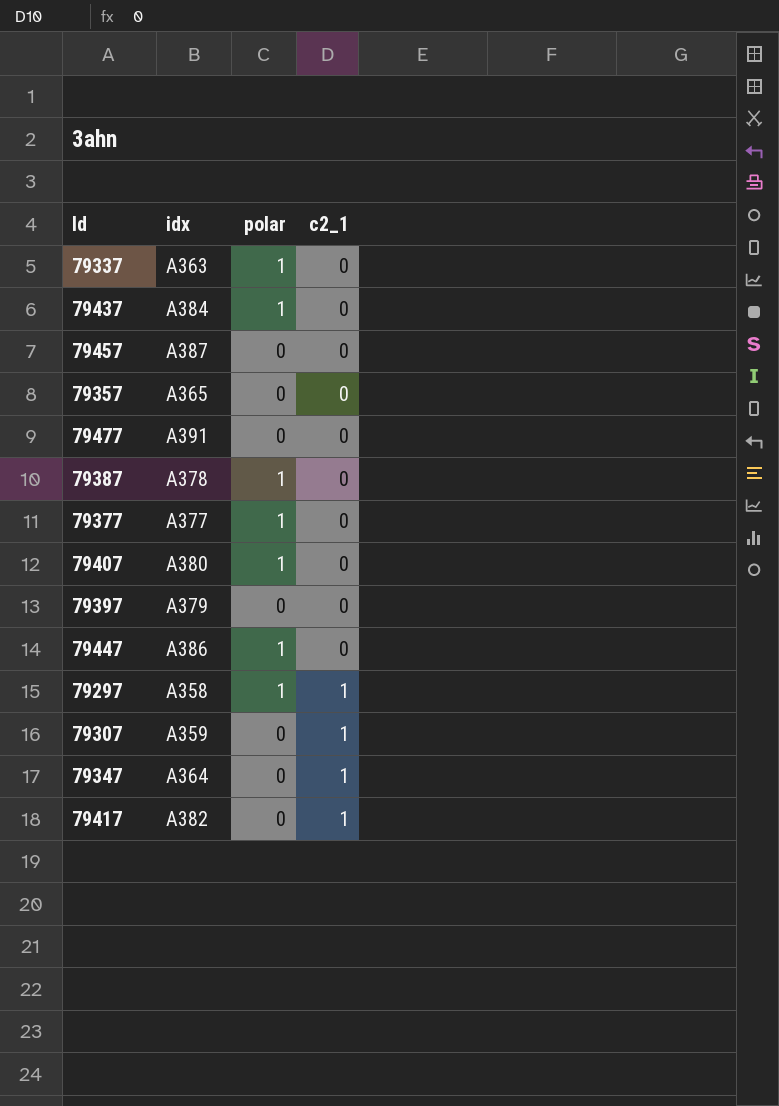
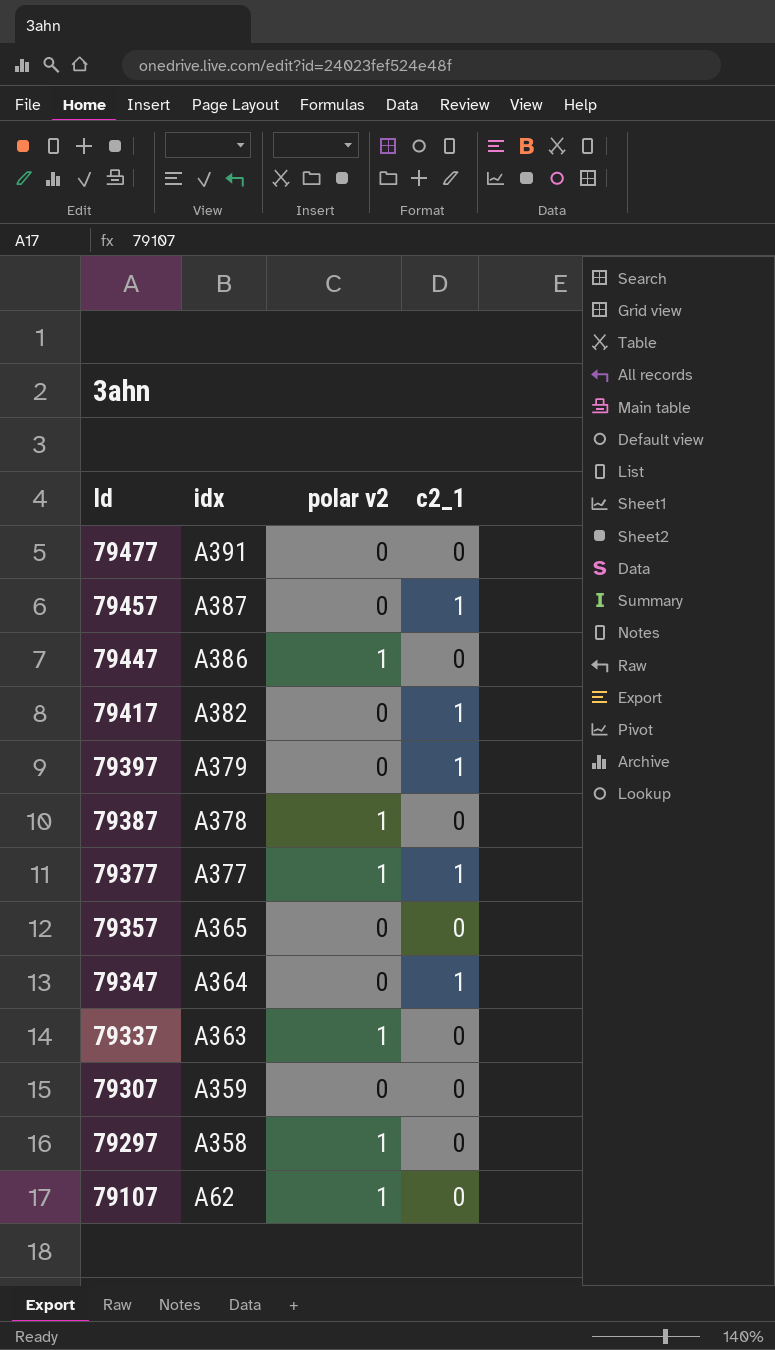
row order: c2_1 ascending -> Id descending
column name: polar -> polar v2
row 79437: A384 | 1 | 0 -> none
row 79407: A380 | 1 | 0 -> none
79457 | c2_1: 0 -> 1
79397 | c2_1: 0 -> 1
79377 | c2_1: 0 -> 1
79307 | c2_1: 1 -> 0
79297 | c2_1: 1 -> 0
row 79107: none -> A62 | 1 | 0

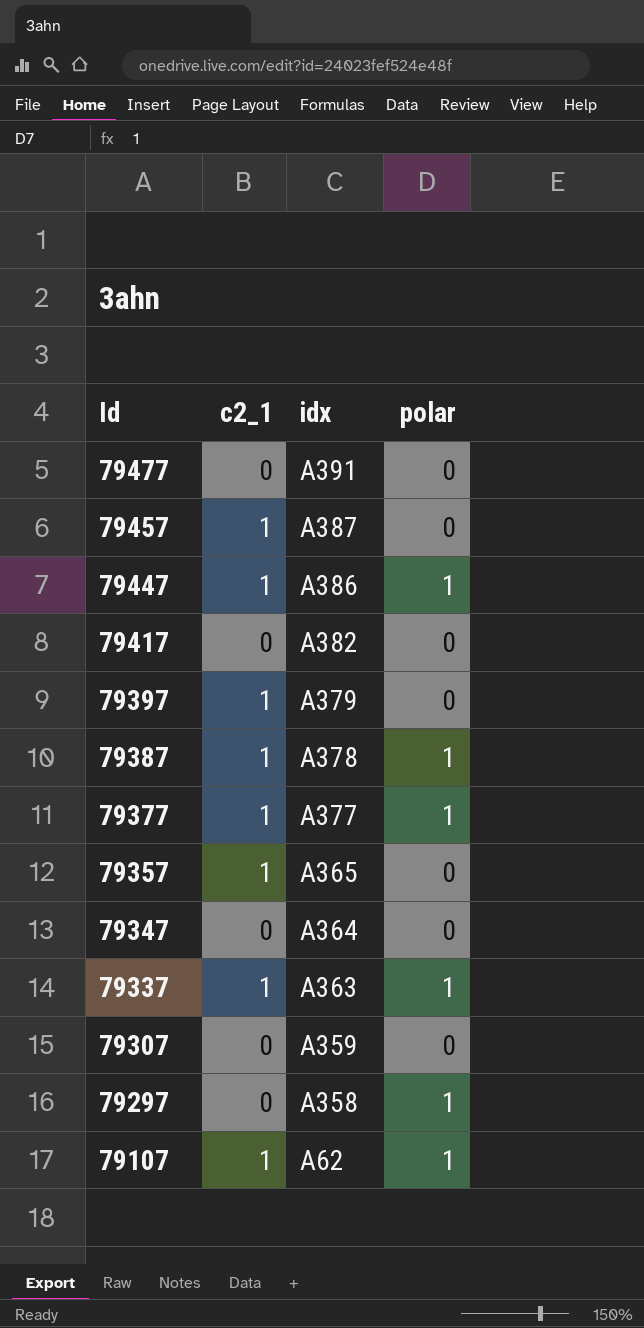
column c2_1 | position: 4 -> 2
column name: polar v2 -> polar
79447 | c2_1: 0 -> 1
79417 | c2_1: 1 -> 0
79387 | c2_1: 0 -> 1
79357 | c2_1: 0 -> 1
79347 | c2_1: 1 -> 0
79337 | c2_1: 0 -> 1
79107 | c2_1: 0 -> 1

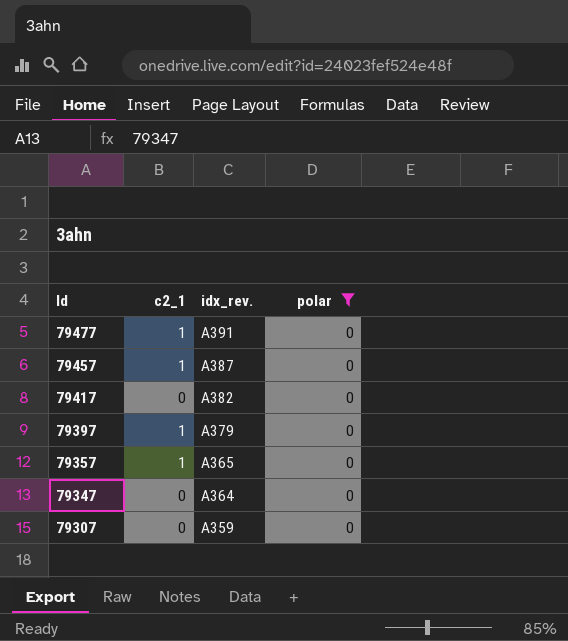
filter: none -> polar = 0
column name: idx -> idx_rev.
79477 | c2_1: 0 -> 1

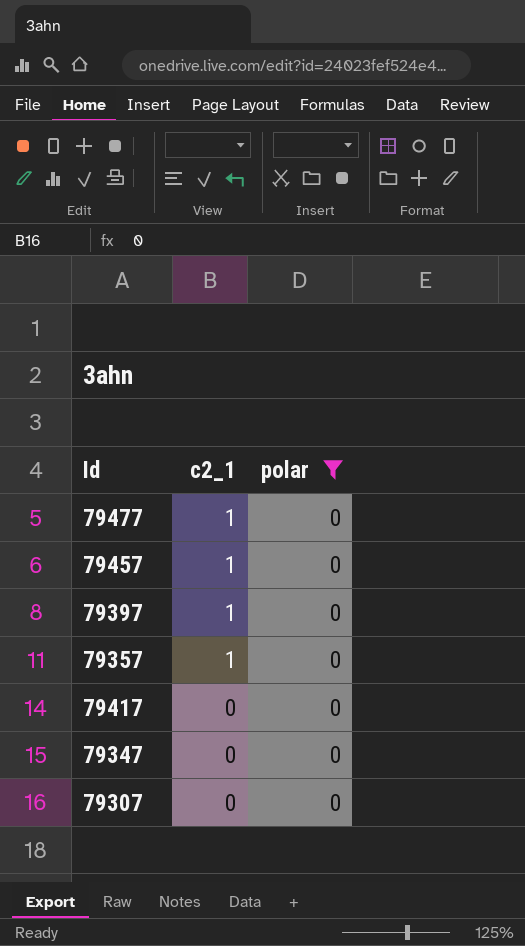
row order: Id descending -> c2_1 descending
column idx_rev. | position: 3 -> none

